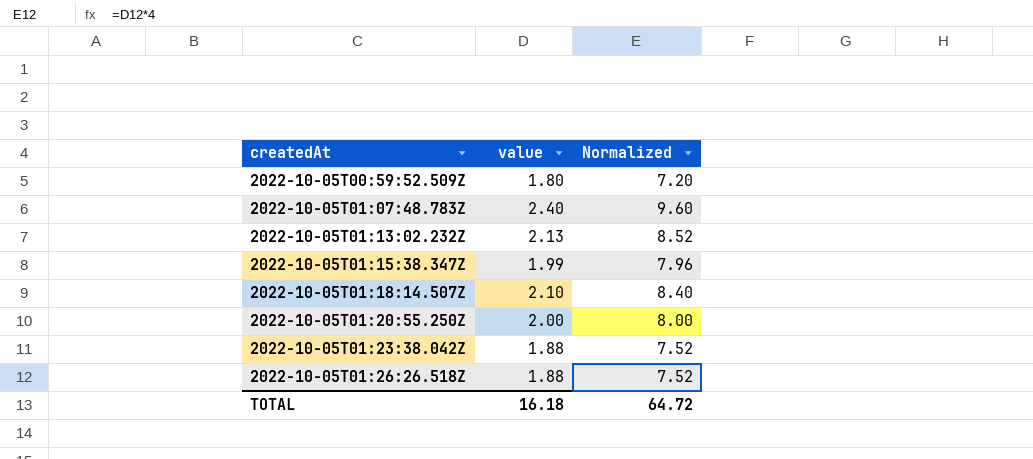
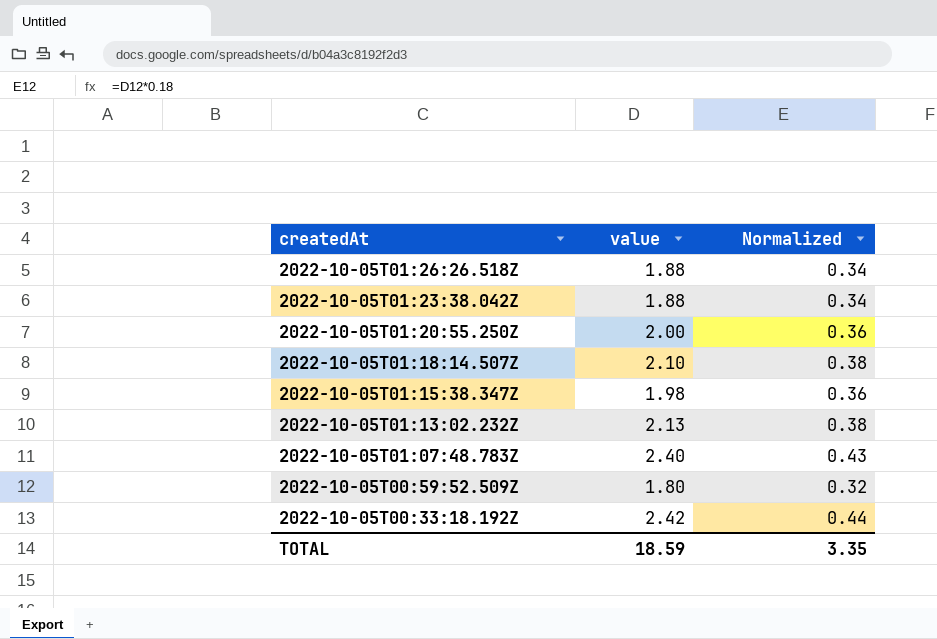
row order: createdAt ascending -> createdAt descending
column Normalized | formula: [value] * 4 -> [value] * 0.18
2022-10-05T01:15:38.347Z | value: 1.99 -> 1.98
row 2022-10-05T00:33:18.192Z: none -> 2.42 | 0.44
TOTAL | value: 16.18 -> 18.59
TOTAL | Normalized: 64.72 -> 3.35

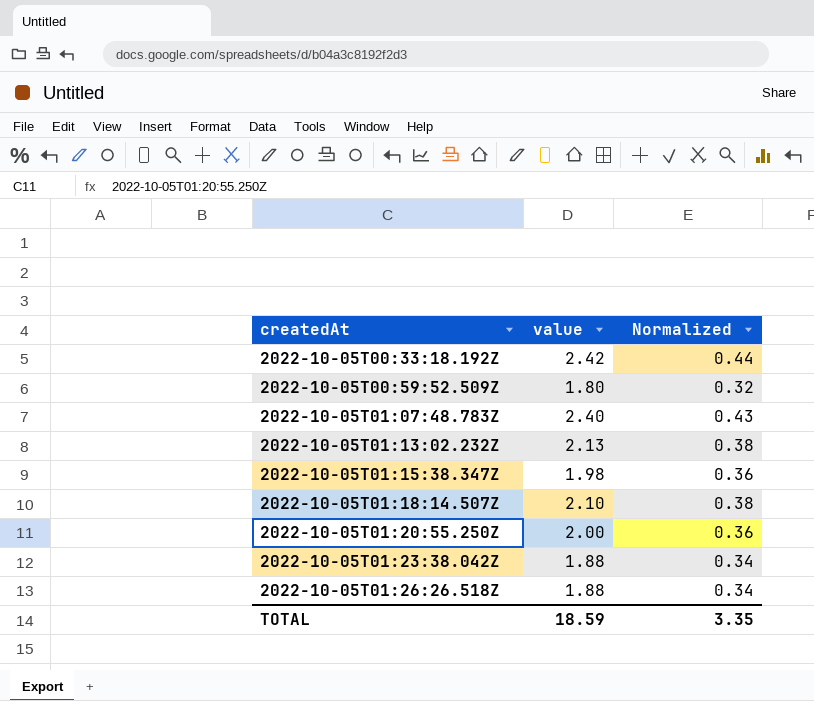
row order: createdAt descending -> createdAt ascending

